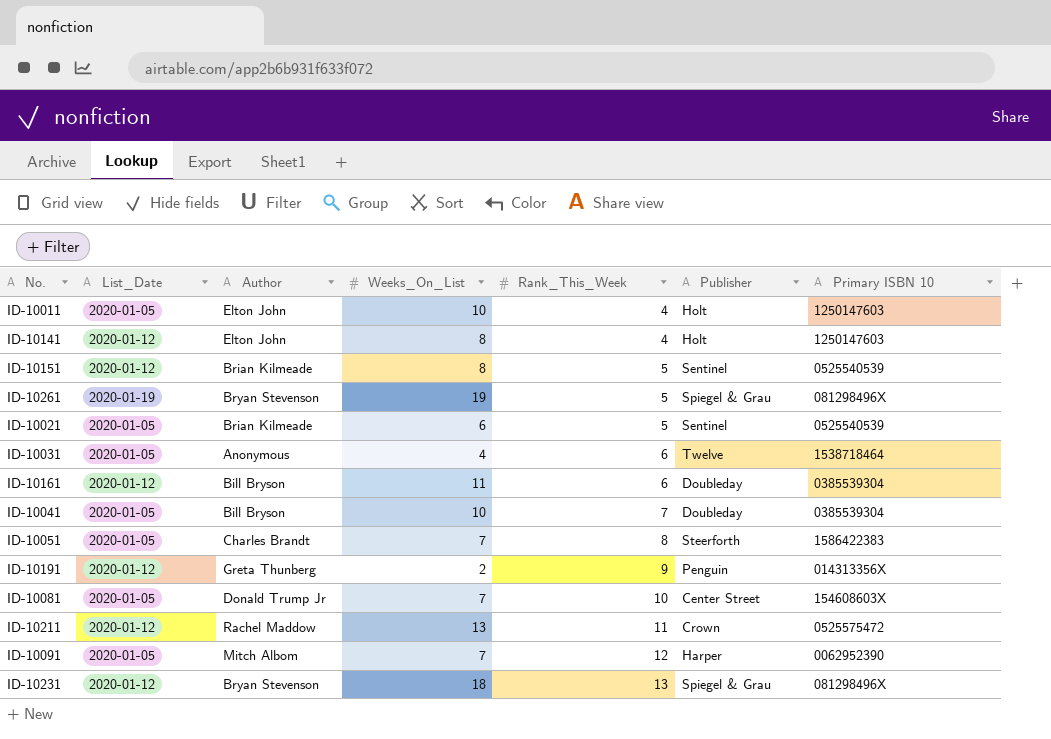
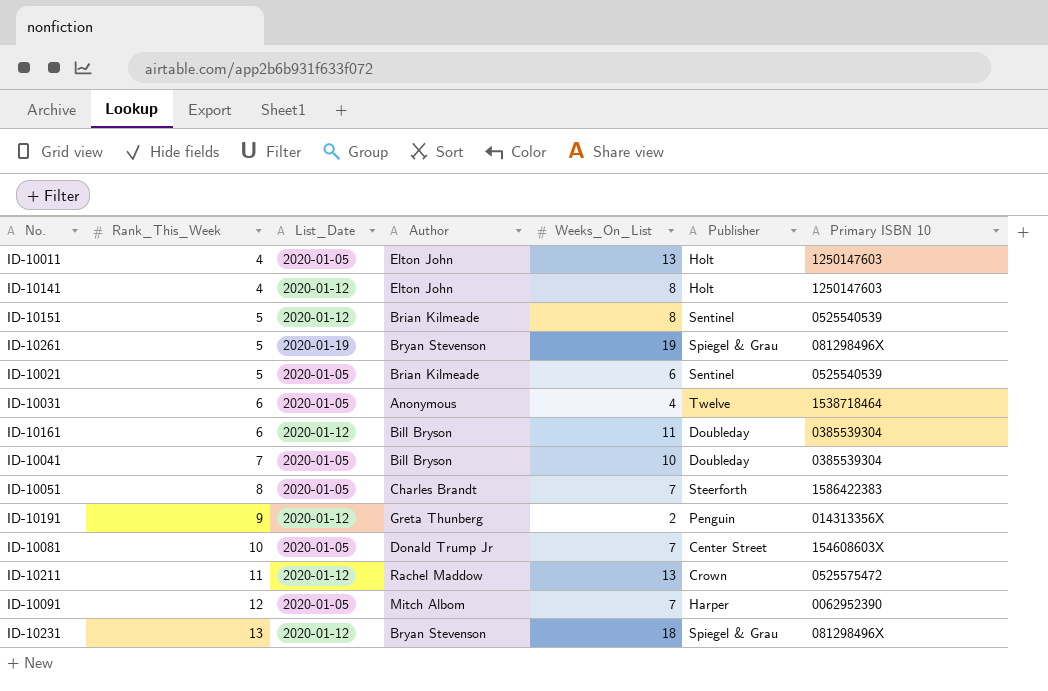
column Rank_This_Week | position: 5 -> 2
ID-10011 | Weeks_On_List: 10 -> 13

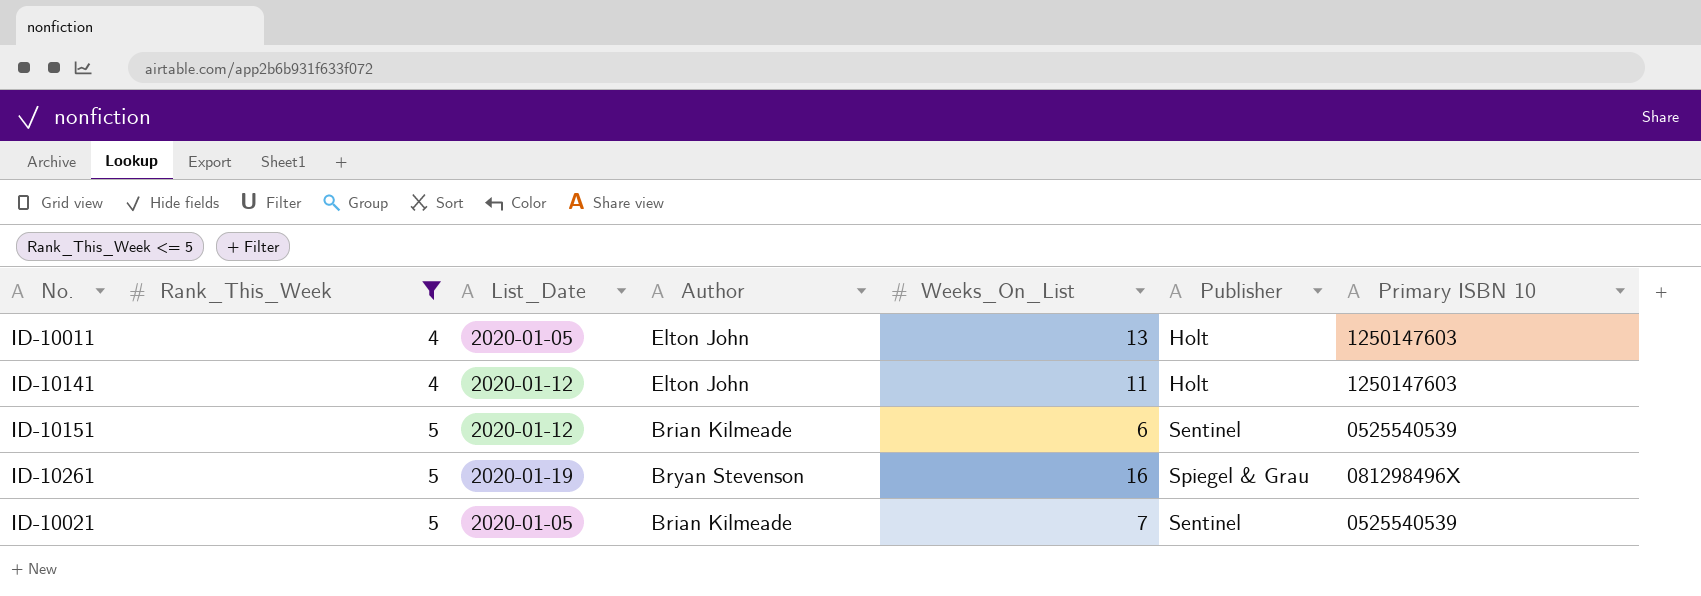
filter: none -> Rank_This_Week <= 5
ID-10141 | Weeks_On_List: 8 -> 11
ID-10151 | Weeks_On_List: 8 -> 6
ID-10261 | Weeks_On_List: 19 -> 16
ID-10021 | Weeks_On_List: 6 -> 7

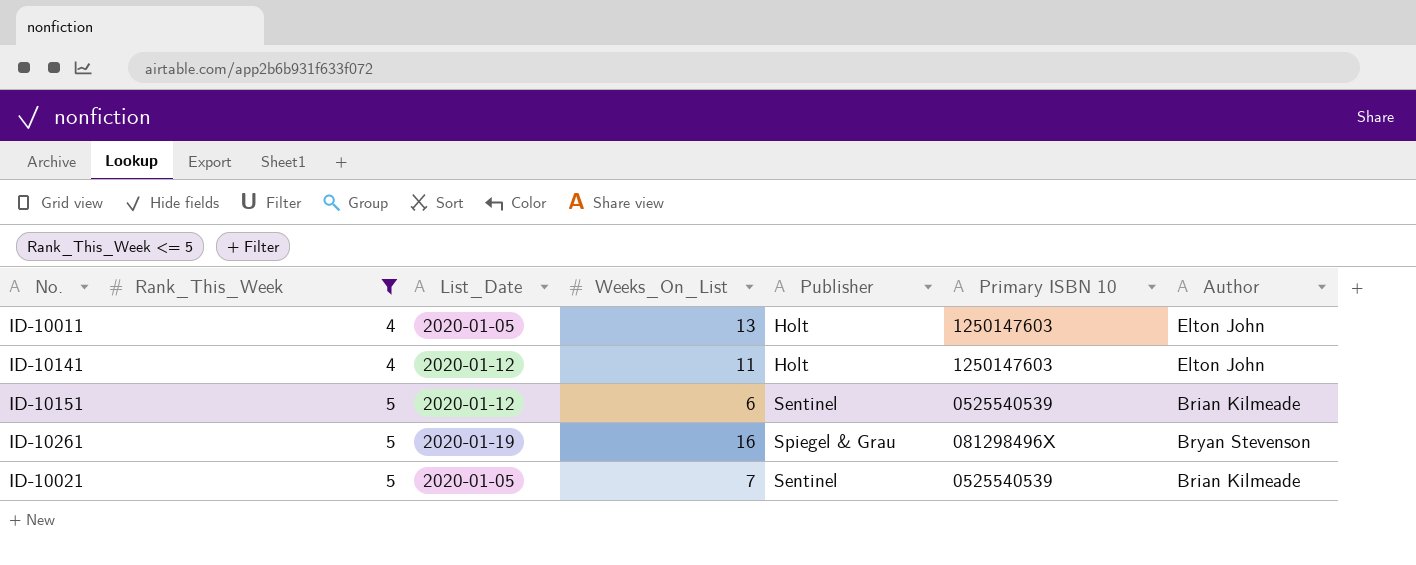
column Author | position: 4 -> 7

